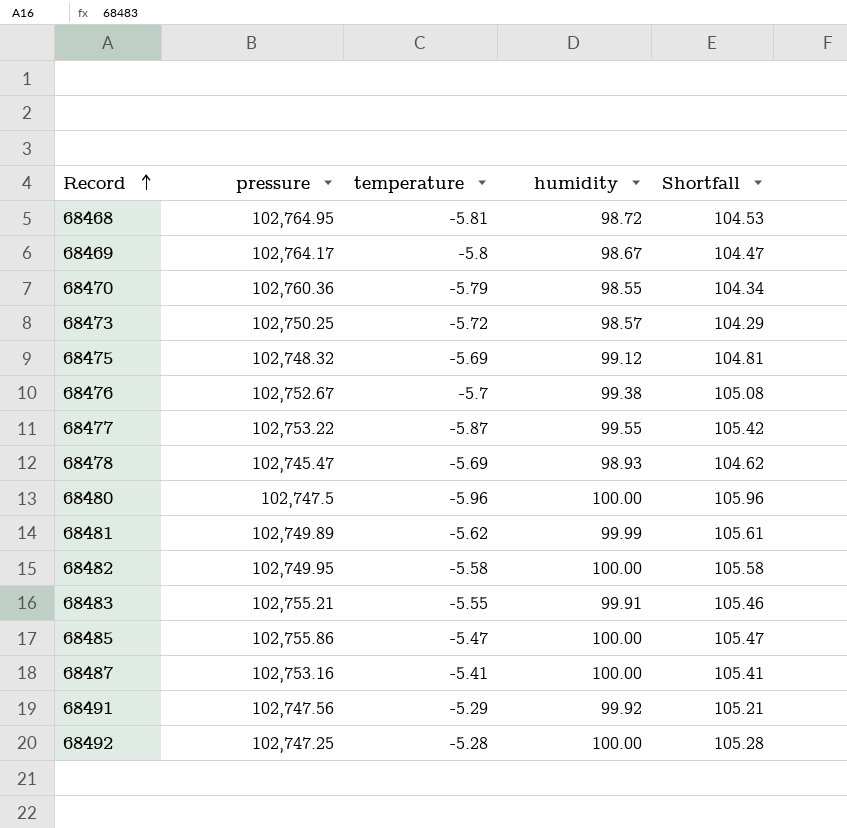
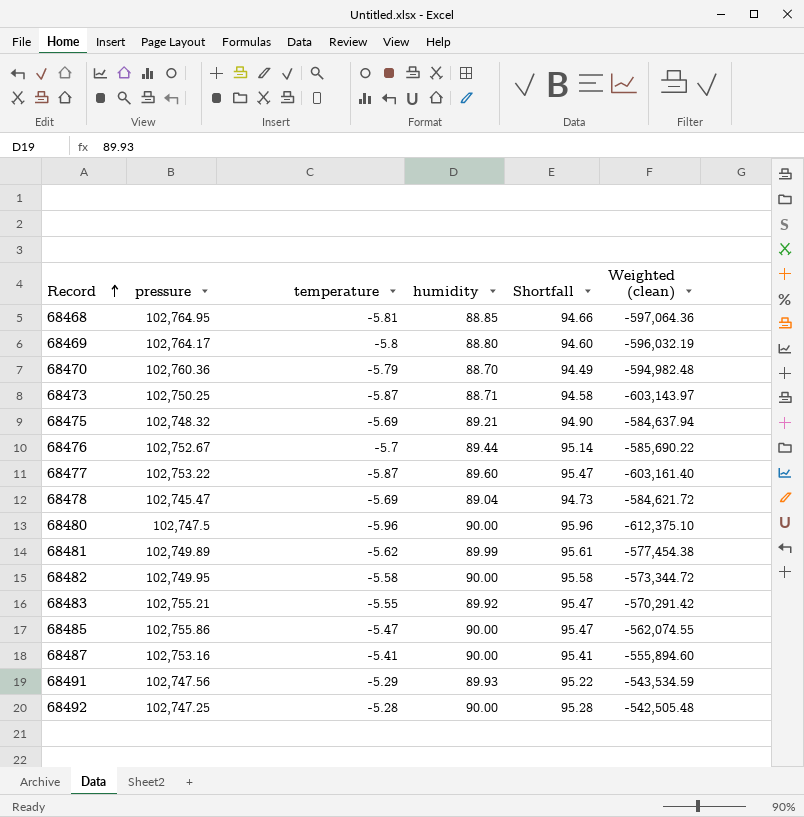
column Weighted (clean) | formula: none -> [pressure] * [temperature]
68468 | humidity: 98.72 -> 88.85
68468 | Shortfall: 104.53 -> 94.66
68469 | humidity: 98.67 -> 88.80
68469 | Shortfall: 104.47 -> 94.60
68470 | humidity: 98.55 -> 88.70
68470 | Shortfall: 104.34 -> 94.49
68473 | temperature: -5.72 -> -5.87
68473 | humidity: 98.57 -> 88.71
68473 | Shortfall: 104.29 -> 94.58
68475 | humidity: 99.12 -> 89.21
68475 | Shortfall: 104.81 -> 94.90
68476 | humidity: 99.38 -> 89.44
68476 | Shortfall: 105.08 -> 95.14
68477 | humidity: 99.55 -> 89.60
68477 | Shortfall: 105.42 -> 95.47
68478 | humidity: 98.93 -> 89.04
68478 | Shortfall: 104.62 -> 94.73
68480 | humidity: 100.00 -> 90.00
68480 | Shortfall: 105.96 -> 95.96
68481 | humidity: 99.99 -> 89.99
68481 | Shortfall: 105.61 -> 95.61
68482 | humidity: 100.00 -> 90.00
68482 | Shortfall: 105.58 -> 95.58
68483 | humidity: 99.91 -> 89.92
68483 | Shortfall: 105.46 -> 95.47
68485 | humidity: 100.00 -> 90.00
68485 | Shortfall: 105.47 -> 95.47
68487 | humidity: 100.00 -> 90.00
68487 | Shortfall: 105.41 -> 95.41
68491 | humidity: 99.92 -> 89.93
68491 | Shortfall: 105.21 -> 95.22
68492 | humidity: 100.00 -> 90.00
68492 | Shortfall: 105.28 -> 95.28

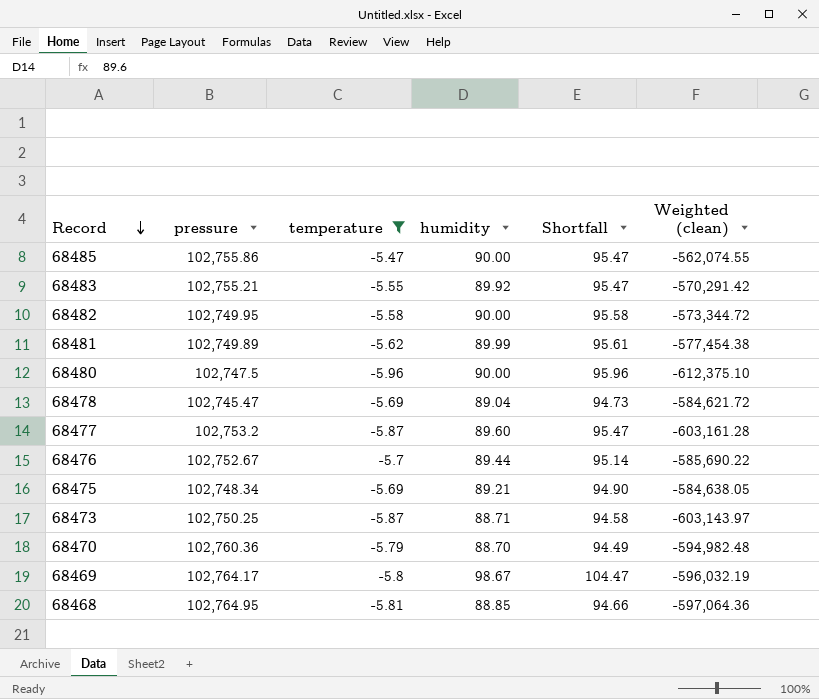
filter: none -> temperature <= -5.47
row order: Record ascending -> Record descending
68477 | pressure: 102,753.22 -> 102,753.2
68477 | Weighted (clean): -603,161.40 -> -603,161.28
68475 | pressure: 102,748.32 -> 102,748.34
68475 | Weighted (clean): -584,637.94 -> -584,638.05
68469 | humidity: 88.80 -> 98.67
68469 | Shortfall: 94.60 -> 104.47

